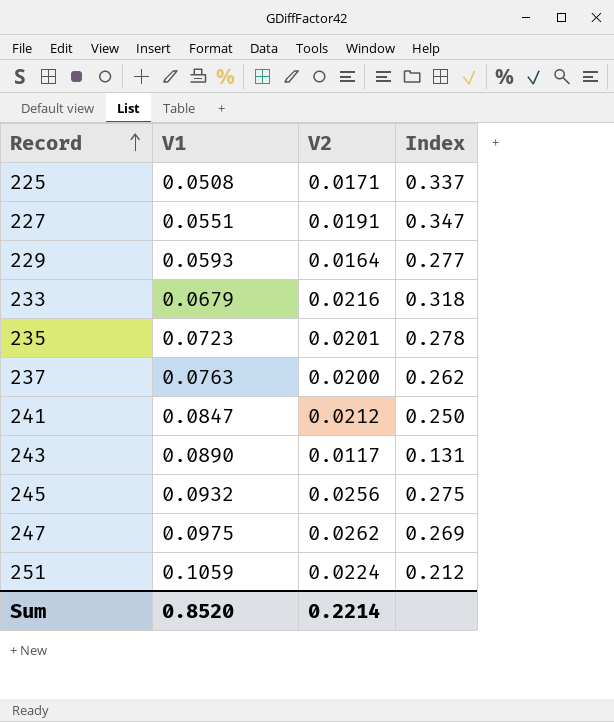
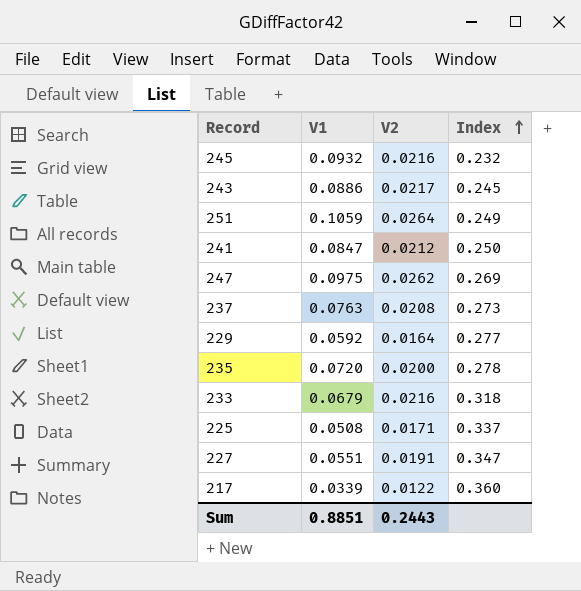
row order: Record ascending -> Index ascending
245 | V2: 0.0256 -> 0.0216
245 | Index: 0.275 -> 0.232
243 | V1: 0.0890 -> 0.0886
243 | V2: 0.0117 -> 0.0217
243 | Index: 0.131 -> 0.245
251 | V2: 0.0224 -> 0.0264
251 | Index: 0.212 -> 0.249
237 | V2: 0.0200 -> 0.0208
237 | Index: 0.262 -> 0.273
229 | V1: 0.0593 -> 0.0592
235 | V1: 0.0723 -> 0.0720
235 | V2: 0.0201 -> 0.0200
row 217: none -> 0.0339 | 0.0122 | 0.360
Sum | V1: 0.8520 -> 0.8851
Sum | V2: 0.2214 -> 0.2443

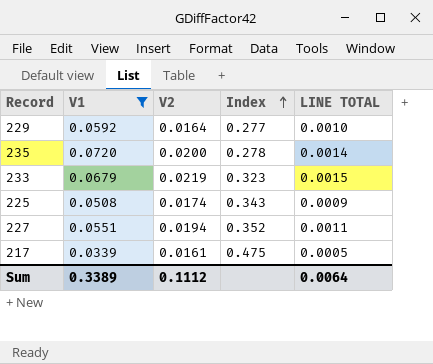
filter: none -> V1 <= 0.0720
column LINE TOTAL | formula: none -> [V1] * [V2]
233 | V2: 0.0216 -> 0.0219
233 | Index: 0.318 -> 0.323
225 | V2: 0.0171 -> 0.0174
225 | Index: 0.337 -> 0.343
227 | V2: 0.0191 -> 0.0194
227 | Index: 0.347 -> 0.352
217 | V2: 0.0122 -> 0.0161
217 | Index: 0.360 -> 0.475
Sum | V1: 0.8851 -> 0.3389
Sum | V2: 0.2443 -> 0.1112

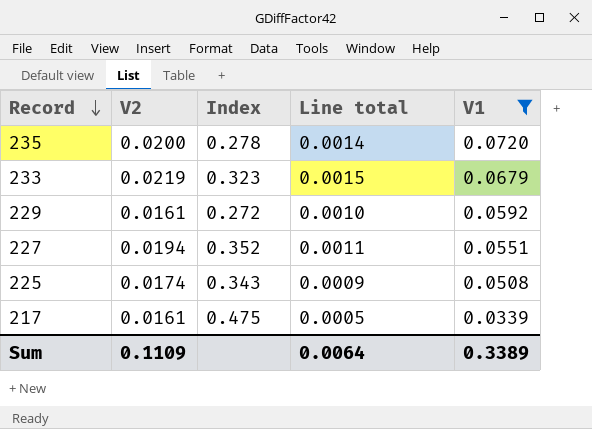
row order: Index ascending -> Record descending
column name: LINE TOTAL -> Line total
column V1 | position: 2 -> 5
229 | V2: 0.0164 -> 0.0161
229 | Index: 0.277 -> 0.272
Sum | V2: 0.1112 -> 0.1109

